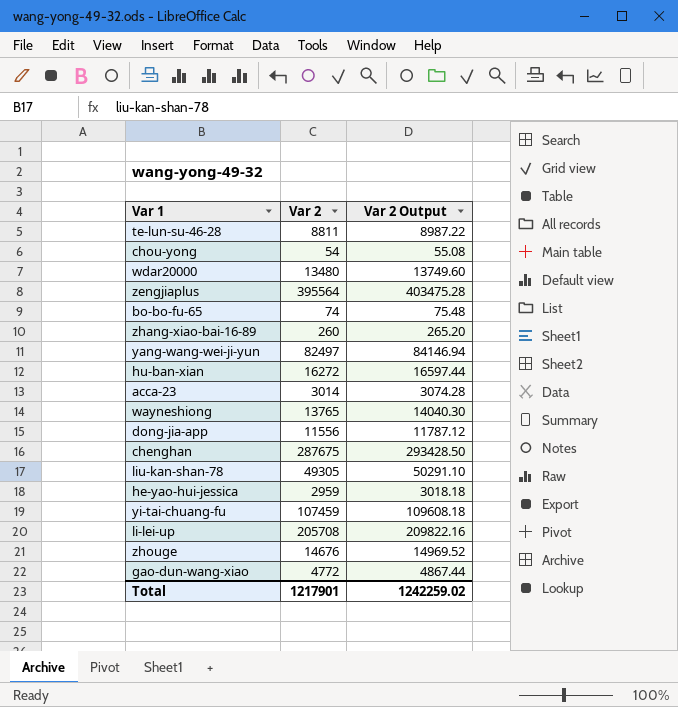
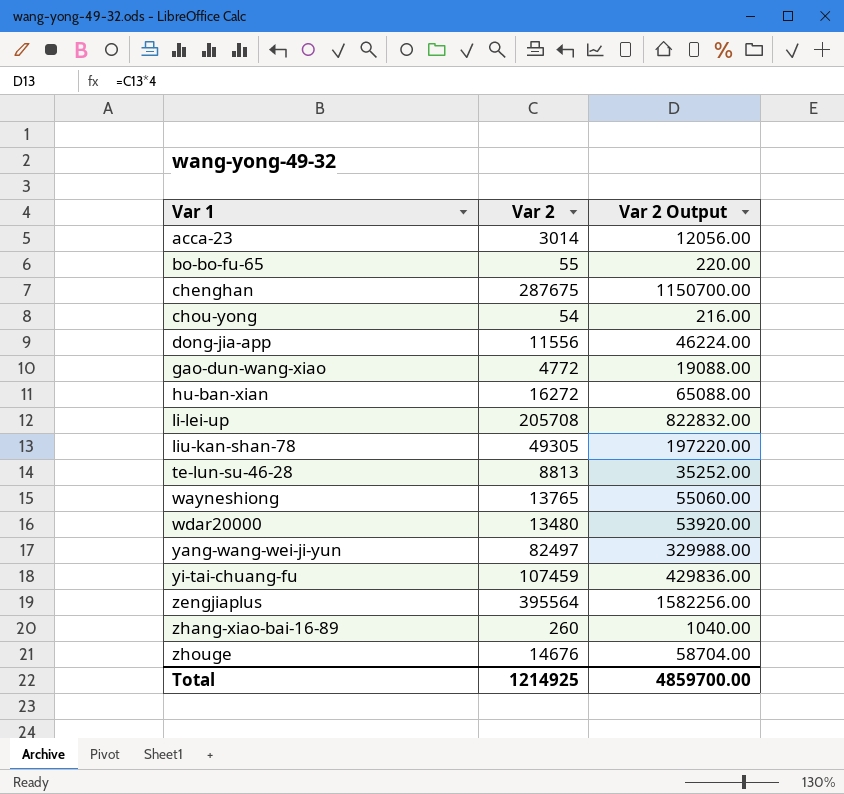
row order: none -> Var 1 ascending
column Var 2 Output | formula: [Var 2] * 1.02 -> [Var 2] * 4
row he-yao-hui-jessica: 2959 | 3018.18 -> none
bo-bo-fu-65 | Var 2: 74 -> 55
te-lun-su-46-28 | Var 2: 8811 -> 8813
Total | Var 2: 1217901 -> 1214925
Total | Var 2 Output: 1242259.02 -> 4859700.00

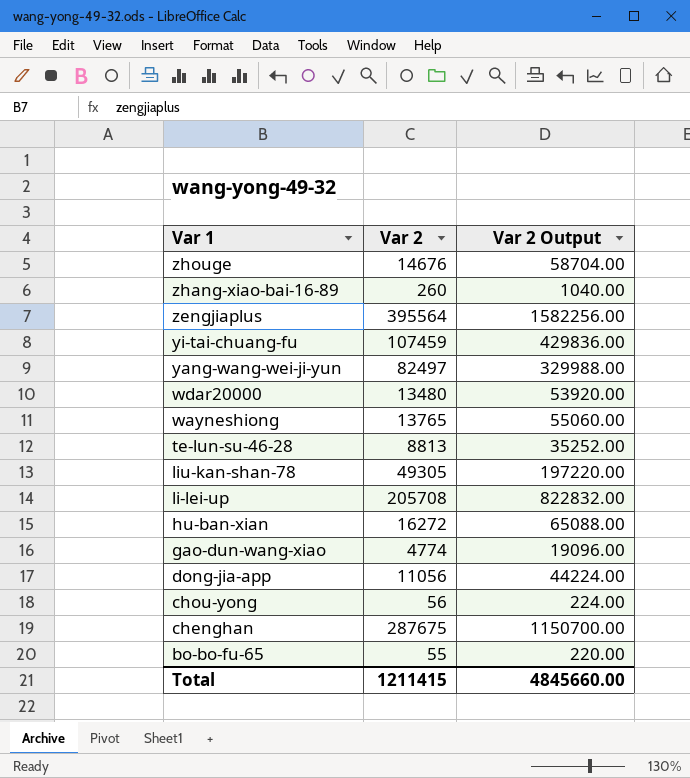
row order: Var 1 ascending -> Var 1 descending
row acca-23: 3014 | 12056.00 -> none
gao-dun-wang-xiao | Var 2: 4772 -> 4774
gao-dun-wang-xiao | Var 2 Output: 19088.00 -> 19096.00
dong-jia-app | Var 2: 11556 -> 11056
dong-jia-app | Var 2 Output: 46224.00 -> 44224.00
chou-yong | Var 2: 54 -> 56
chou-yong | Var 2 Output: 216.00 -> 224.00
Total | Var 2: 1214925 -> 1211415
Total | Var 2 Output: 4859700.00 -> 4845660.00

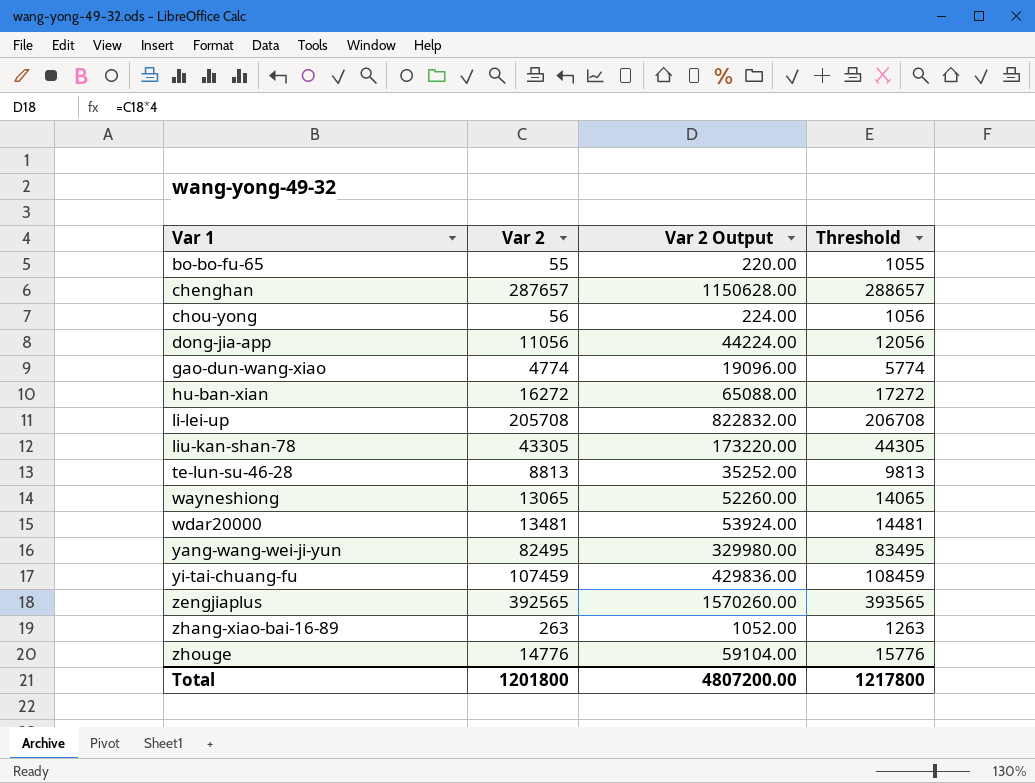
row order: Var 1 descending -> Var 1 ascending
column Threshold | formula: none -> [Var 2] + 1000
chenghan | Var 2: 287675 -> 287657
chenghan | Var 2 Output: 1150700.00 -> 1150628.00
liu-kan-shan-78 | Var 2: 49305 -> 43305
liu-kan-shan-78 | Var 2 Output: 197220.00 -> 173220.00
wayneshiong | Var 2: 13765 -> 13065
wayneshiong | Var 2 Output: 55060.00 -> 52260.00
wdar20000 | Var 2: 13480 -> 13481
wdar20000 | Var 2 Output: 53920.00 -> 53924.00
yang-wang-wei-ji-yun | Var 2: 82497 -> 82495
yang-wang-wei-ji-yun | Var 2 Output: 329988.00 -> 329980.00
zengjiaplus | Var 2: 395564 -> 392565
zengjiaplus | Var 2 Output: 1582256.00 -> 1570260.00
zhang-xiao-bai-16-89 | Var 2: 260 -> 263
zhang-xiao-bai-16-89 | Var 2 Output: 1040.00 -> 1052.00
zhouge | Var 2: 14676 -> 14776
zhouge | Var 2 Output: 58704.00 -> 59104.00
Total | Var 2: 1211415 -> 1201800
Total | Var 2 Output: 4845660.00 -> 4807200.00

